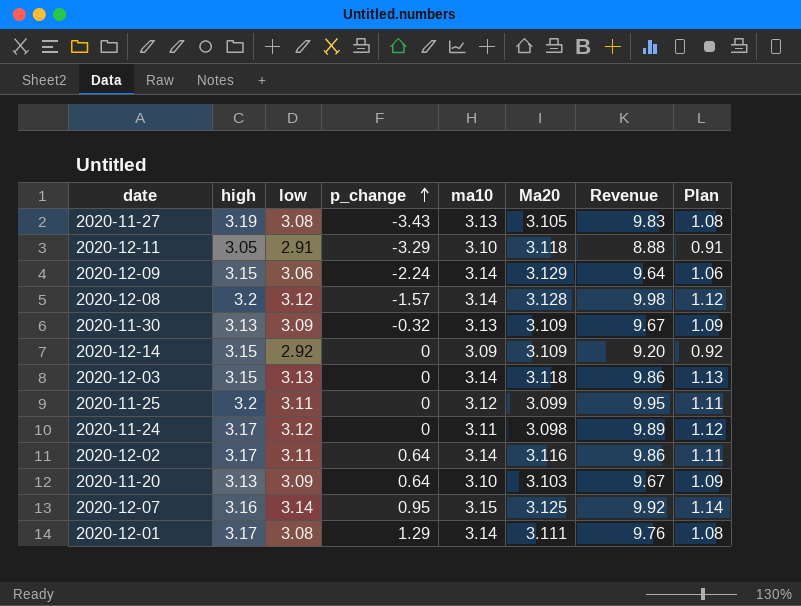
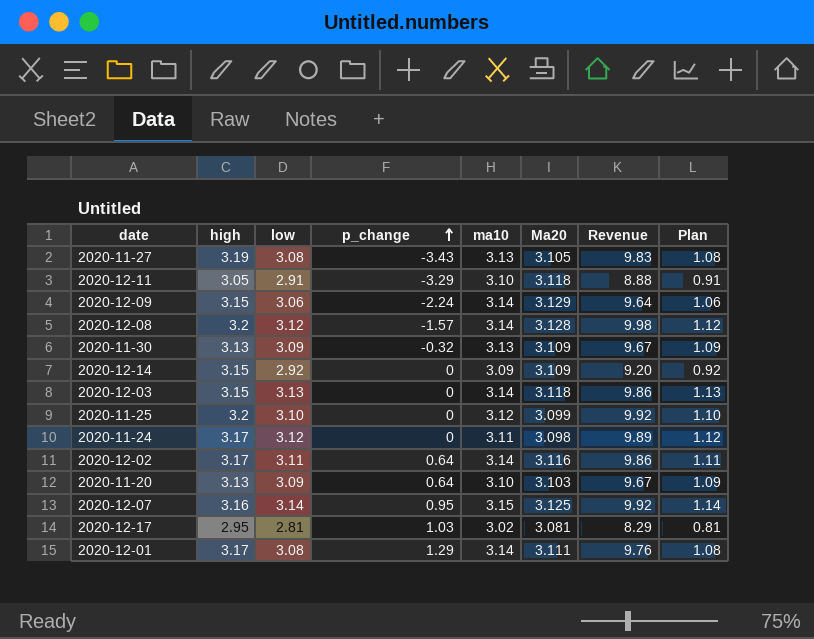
2020-11-25 | low: 3.11 -> 3.10
2020-11-25 | Revenue: 9.95 -> 9.92
2020-11-25 | Plan: 1.11 -> 1.10
row 2020-12-17: none -> 2.95 | 2.81 | 1.03 | 3.02 | 3.081 | 8.29 | 0.81

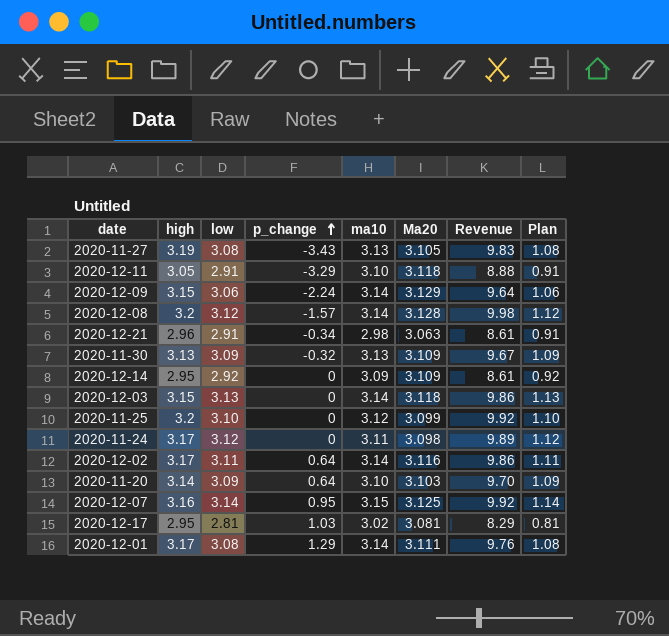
row 2020-12-21: none -> 2.96 | 2.91 | -0.34 | 2.98 | 3.063 | 8.61 | 0.91
2020-12-14 | high: 3.15 -> 2.95
2020-12-14 | Revenue: 9.20 -> 8.61
2020-11-20 | high: 3.13 -> 3.14
2020-11-20 | Revenue: 9.67 -> 9.70

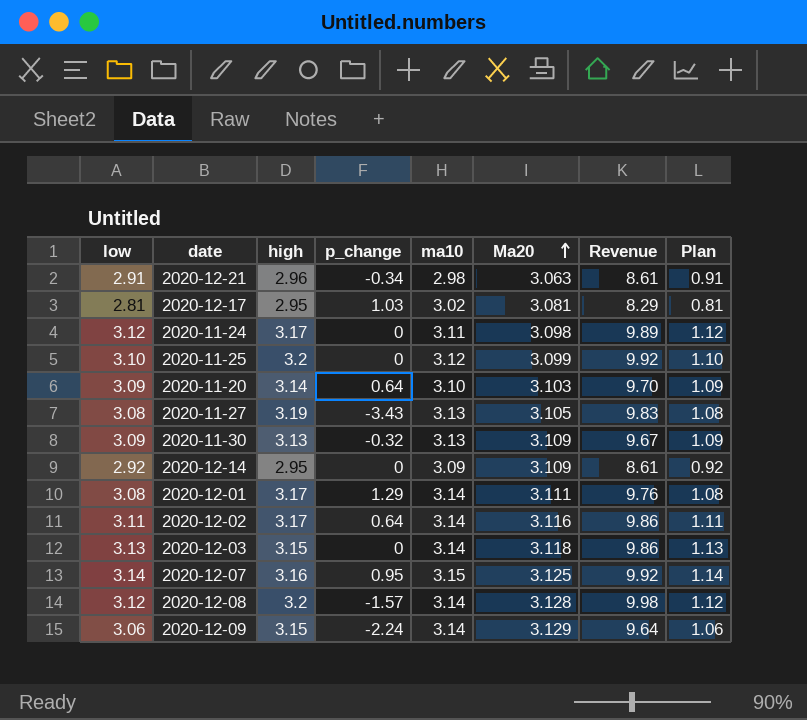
row order: p_change ascending -> Ma20 ascending
column low | position: 3 -> 1
row 2020-12-11: 3.05 | 2.91 | -3.29 | 3.10 | 3.118 | 8.88 | 0.91 -> none

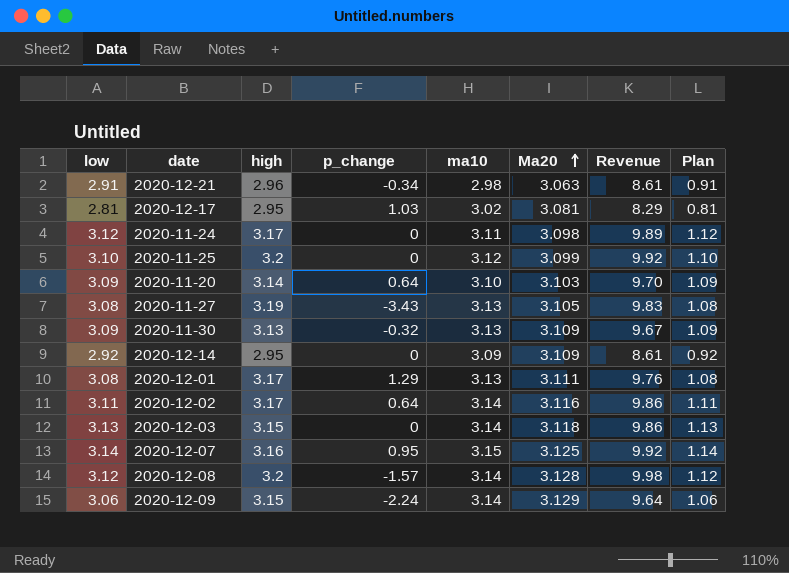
2020-12-01 | ma10: 3.14 -> 3.13

